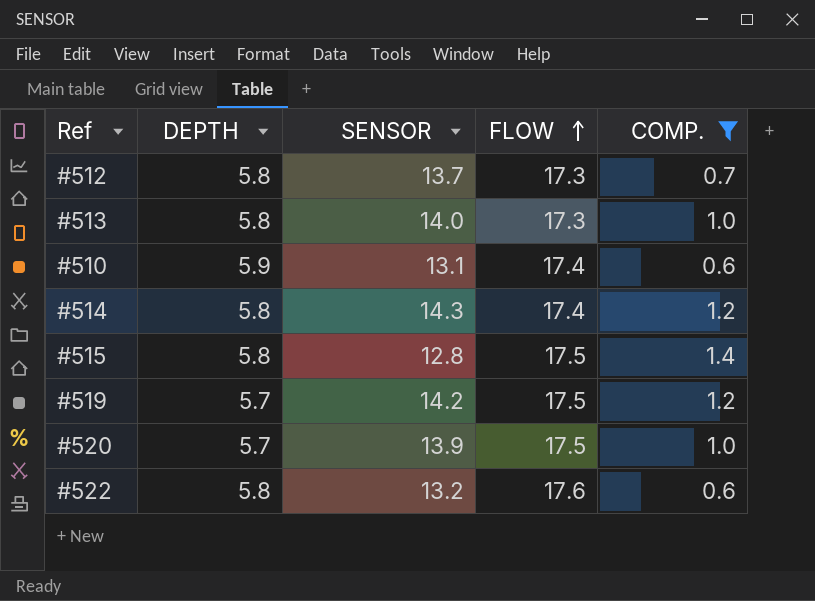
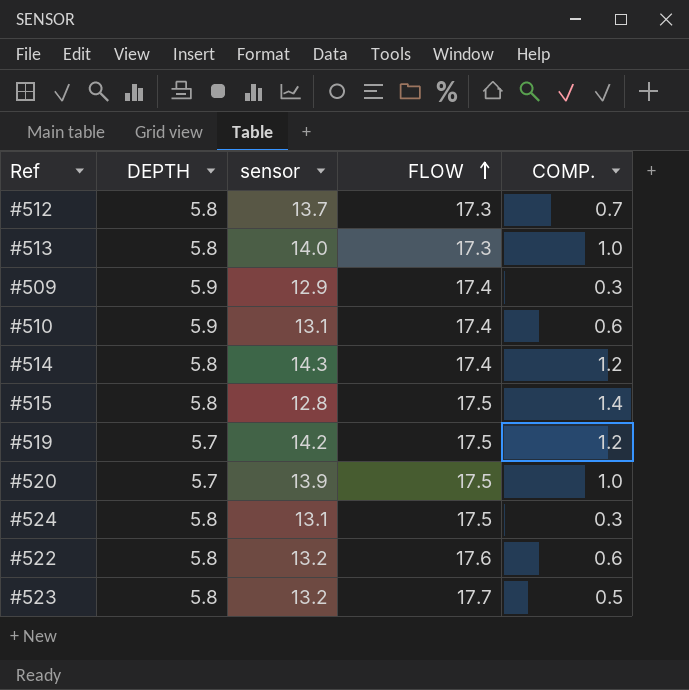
filter: COMP. >= 0.6 -> none
column name: SENSOR -> sensor

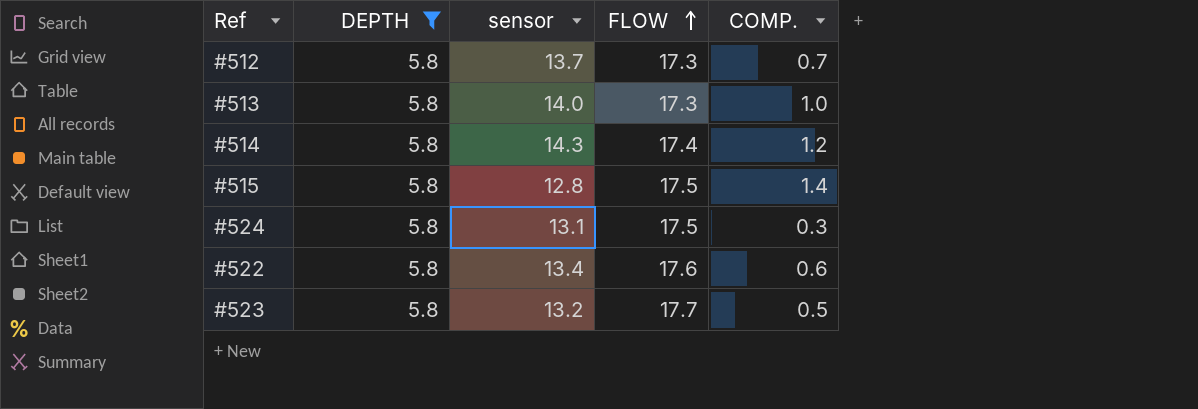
filter: none -> DEPTH = 5.8
#522 | sensor: 13.2 -> 13.4

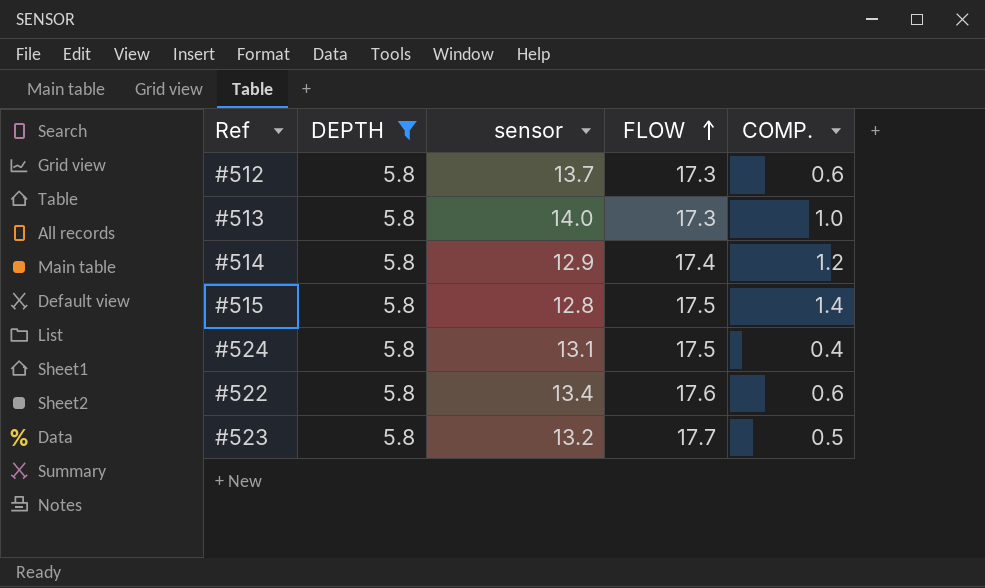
#512 | COMP.: 0.7 -> 0.6
#514 | sensor: 14.3 -> 12.9
#524 | COMP.: 0.3 -> 0.4

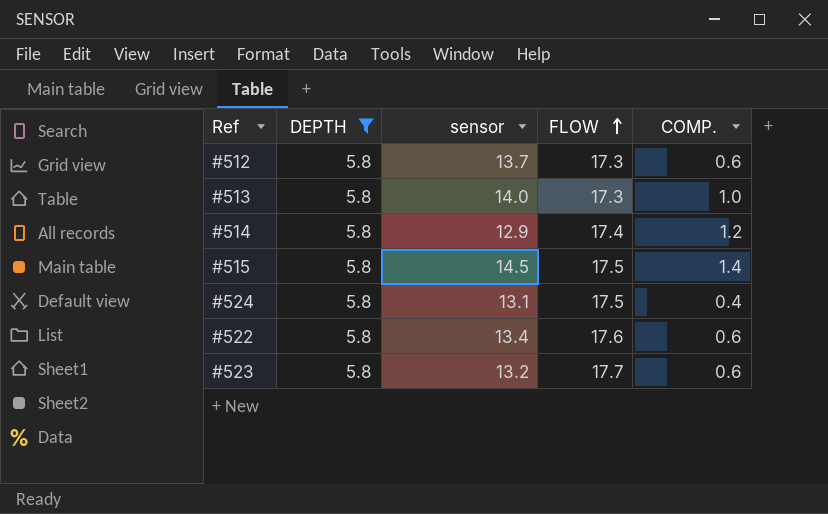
#515 | sensor: 12.8 -> 14.5
#523 | COMP.: 0.5 -> 0.6

